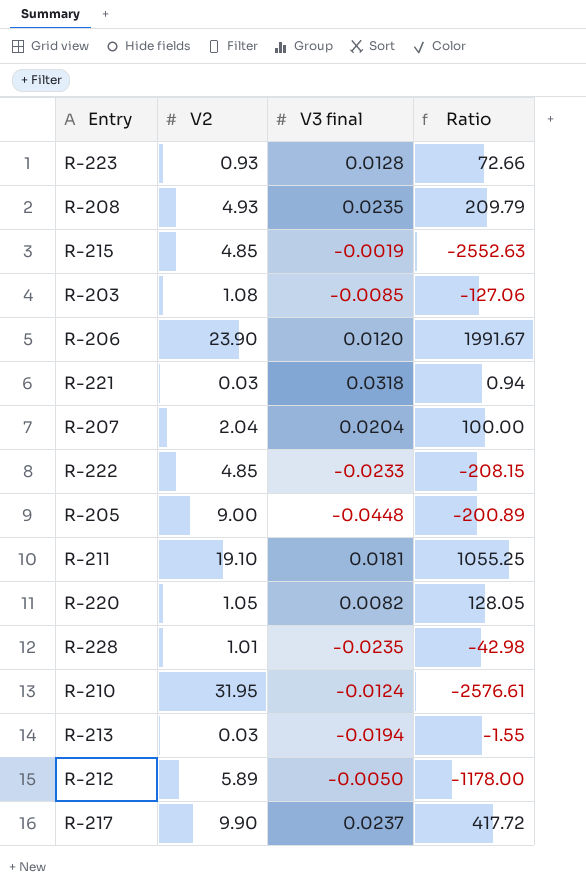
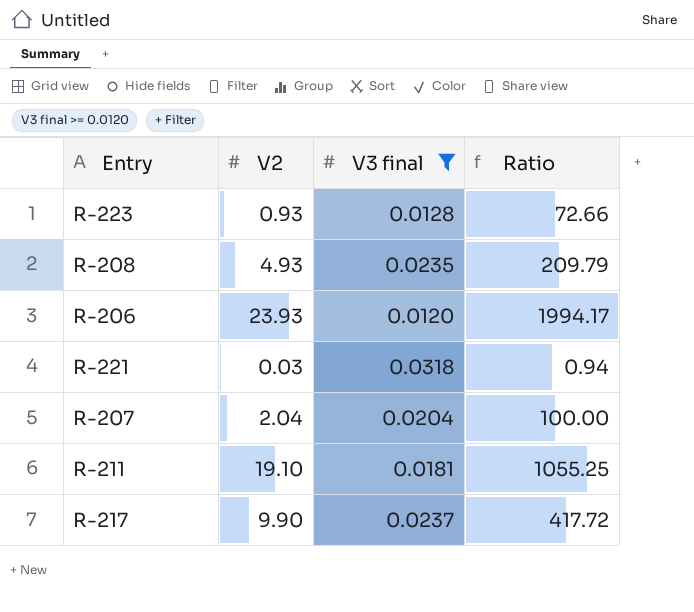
filter: none -> V3 final >= 0.0120
R-206 | V2: 23.90 -> 23.93
R-206 | Ratio: 1991.67 -> 1994.17

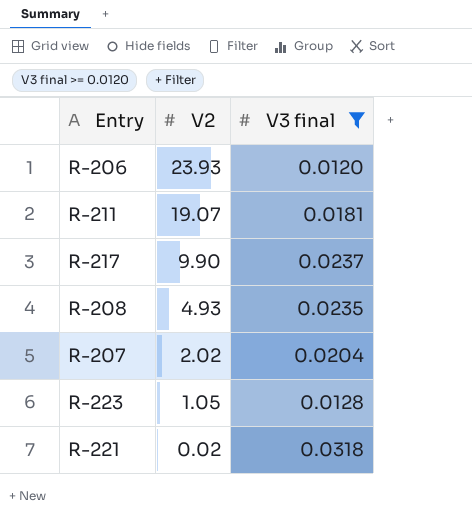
row order: none -> V2 descending
column Ratio | formula: [V2] / [V3 final] -> none
R-211 | V2: 19.10 -> 19.07
R-207 | V2: 2.04 -> 2.02
R-223 | V2: 0.93 -> 1.05
R-221 | V2: 0.03 -> 0.02

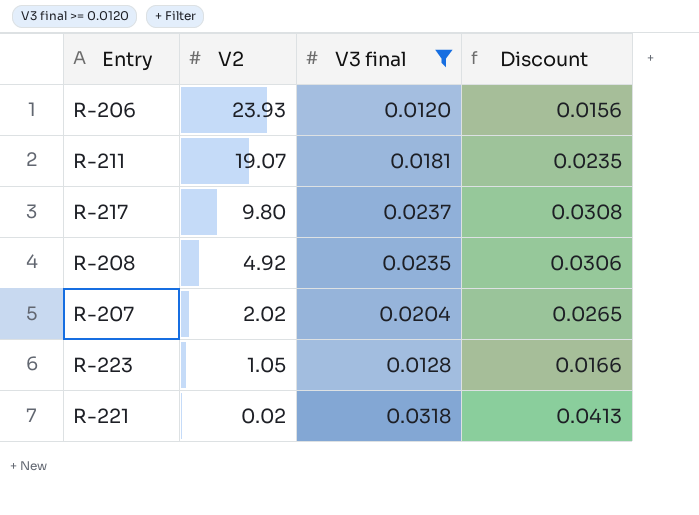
column Discount | formula: none -> [V3 final] * 1.3
R-217 | V2: 9.90 -> 9.80
R-208 | V2: 4.93 -> 4.92

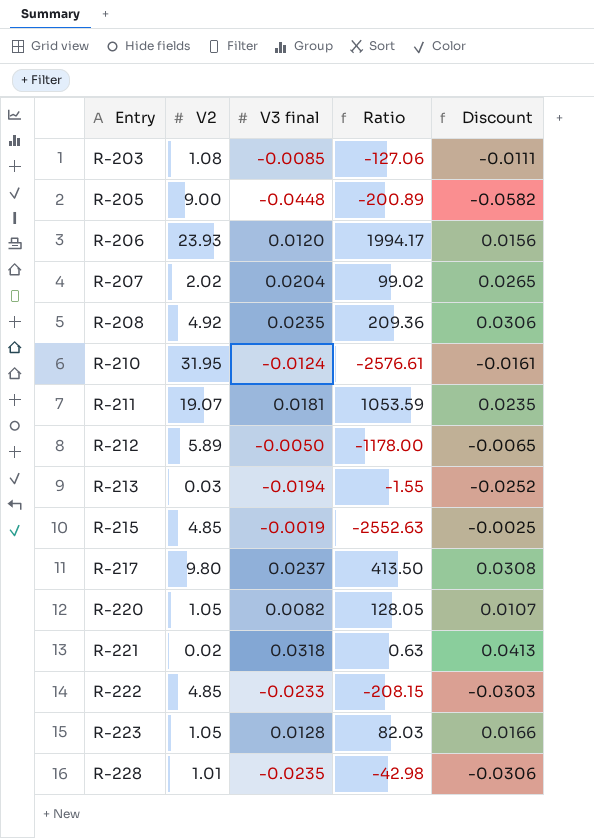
filter: V3 final >= 0.0120 -> none
row order: V2 descending -> Entry ascending
column Ratio | formula: none -> [V2] / [V3 final]

